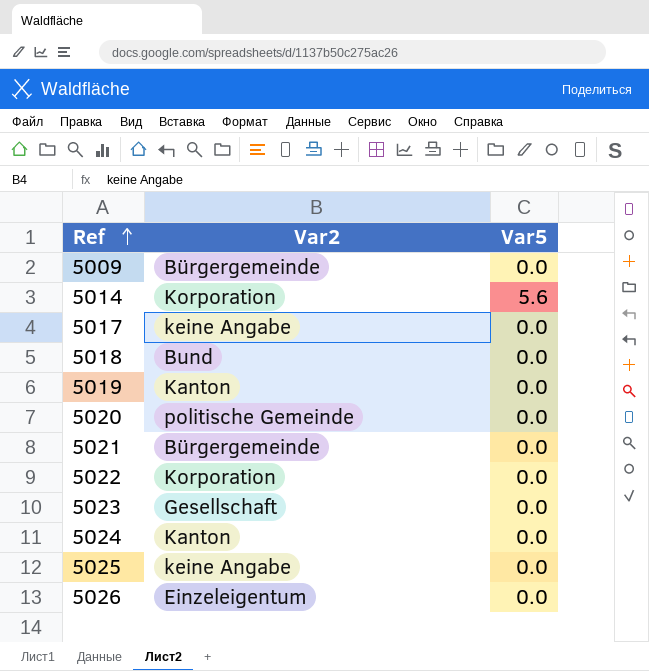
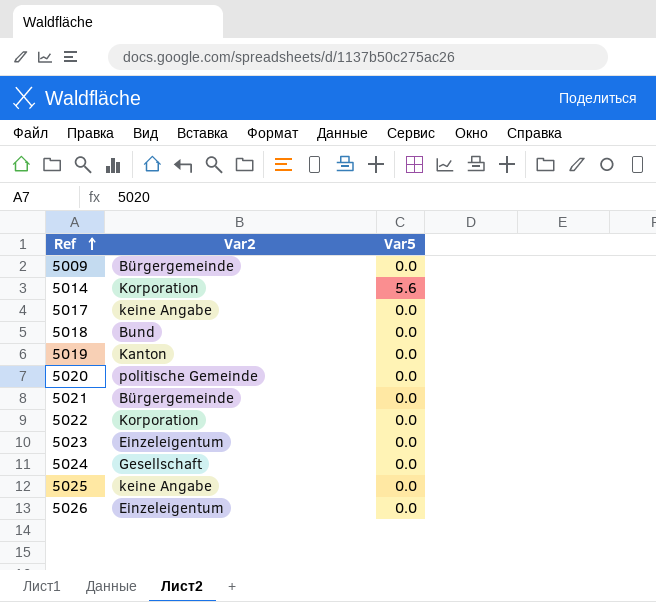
5023 | Var2: Gesellschaft -> Einzeleigentum
5024 | Var2: Kanton -> Gesellschaft

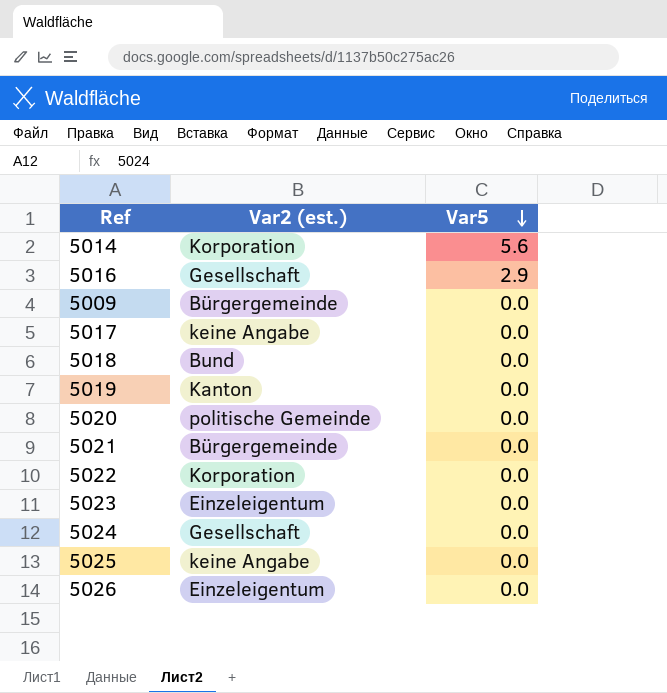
row order: Ref ascending -> Var5 descending
column name: Var2 -> Var2 (est.)
row 5016: none -> Gesellschaft | 2.9

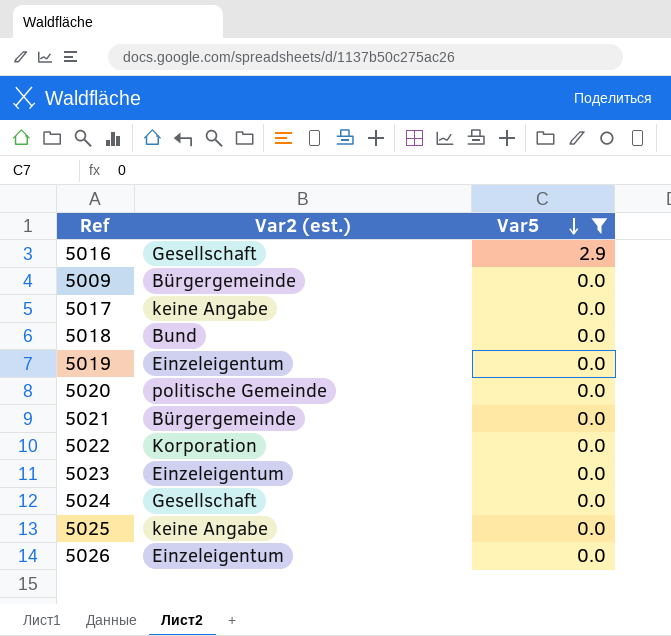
filter: none -> Var5 != 5.6
5019 | Var2 (est.): Kanton -> Einzeleigentum

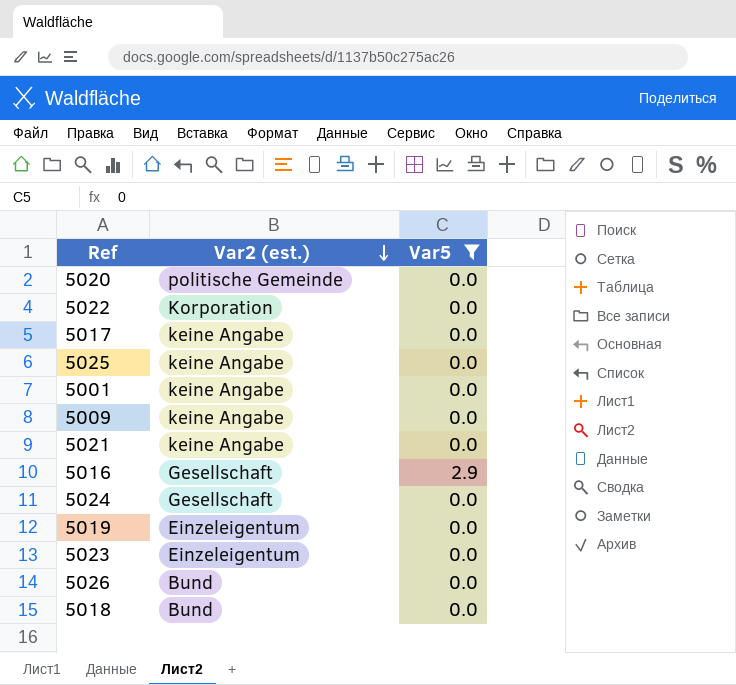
row order: Var5 descending -> Var2 (est.) descending
row 5001: none -> keine Angabe | 0.0
5009 | Var2 (est.): Bürgergemeinde -> keine Angabe
5021 | Var2 (est.): Bürgergemeinde -> keine Angabe
5026 | Var2 (est.): Einzeleigentum -> Bund

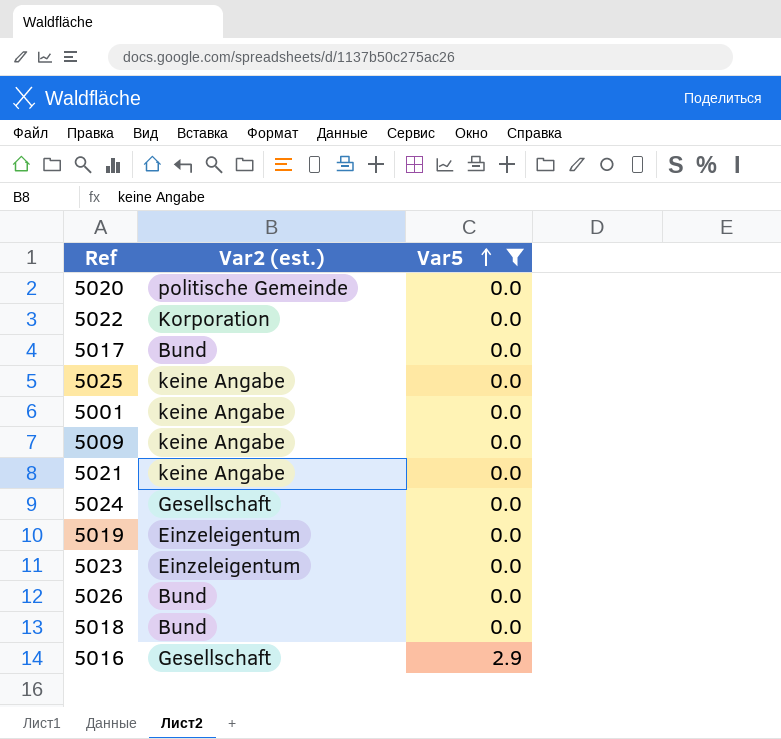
row order: Var2 (est.) descending -> Var5 ascending
5017 | Var2 (est.): keine Angabe -> Bund

